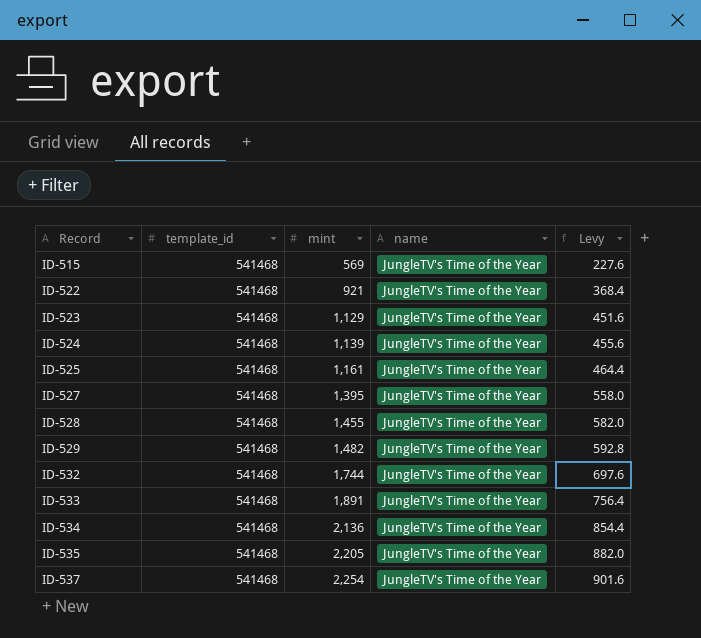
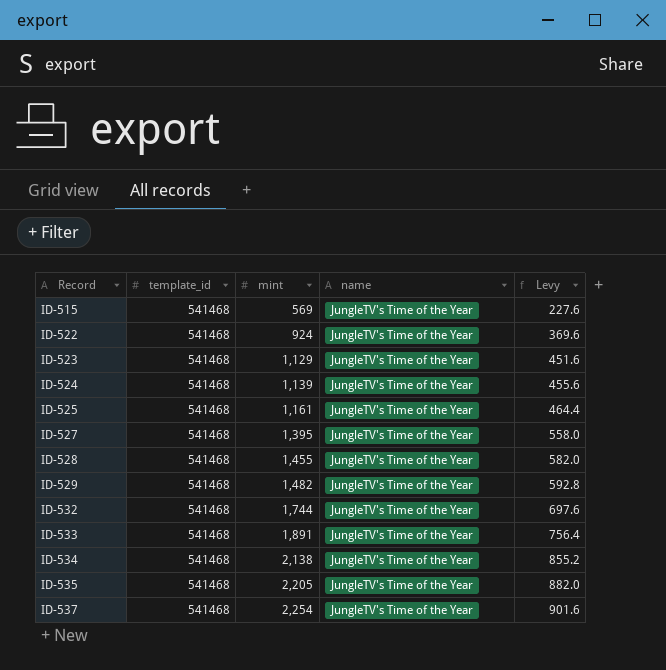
ID-522 | mint: 921 -> 924
ID-522 | Levy: 368.4 -> 369.6
ID-534 | mint: 2,136 -> 2,138
ID-534 | Levy: 854.4 -> 855.2

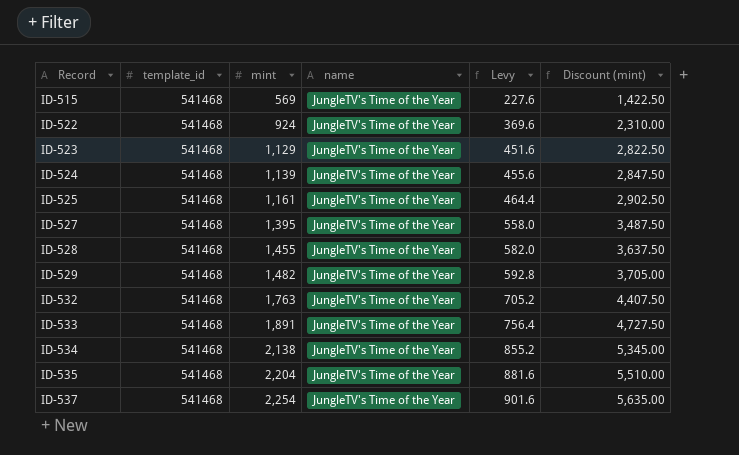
column Discount (mint) | formula: none -> [mint] * 2.5
ID-532 | mint: 1,744 -> 1,763
ID-532 | Levy: 697.6 -> 705.2
ID-535 | mint: 2,205 -> 2,204
ID-535 | Levy: 882.0 -> 881.6

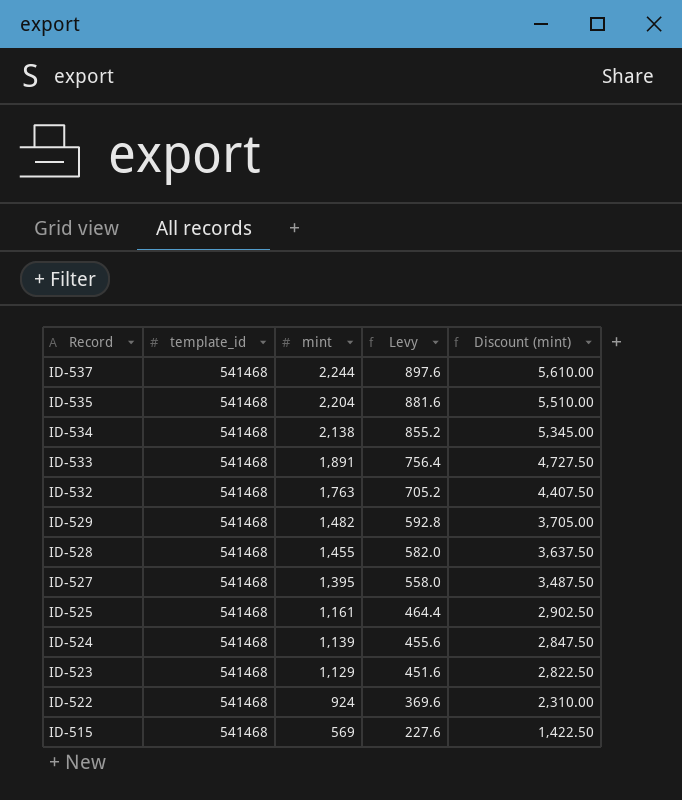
row order: Record ascending -> Record descending
column name | position: 4 -> none
ID-537 | mint: 2,254 -> 2,244
ID-537 | Levy: 901.6 -> 897.6
ID-537 | Discount (mint): 5,635.00 -> 5,610.00

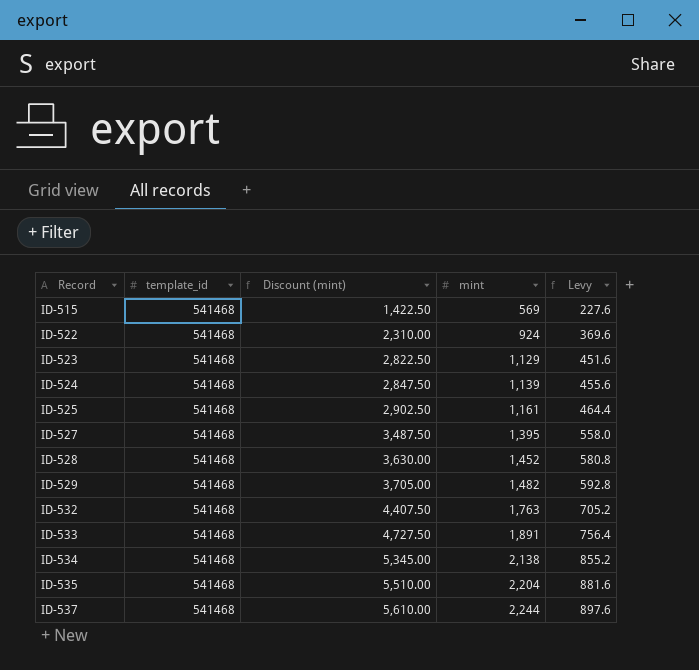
row order: Record descending -> Record ascending
column Discount (mint) | position: 5 -> 3
ID-528 | Discount (mint): 3,637.50 -> 3,630.00
ID-528 | mint: 1,455 -> 1,452
ID-528 | Levy: 582.0 -> 580.8

